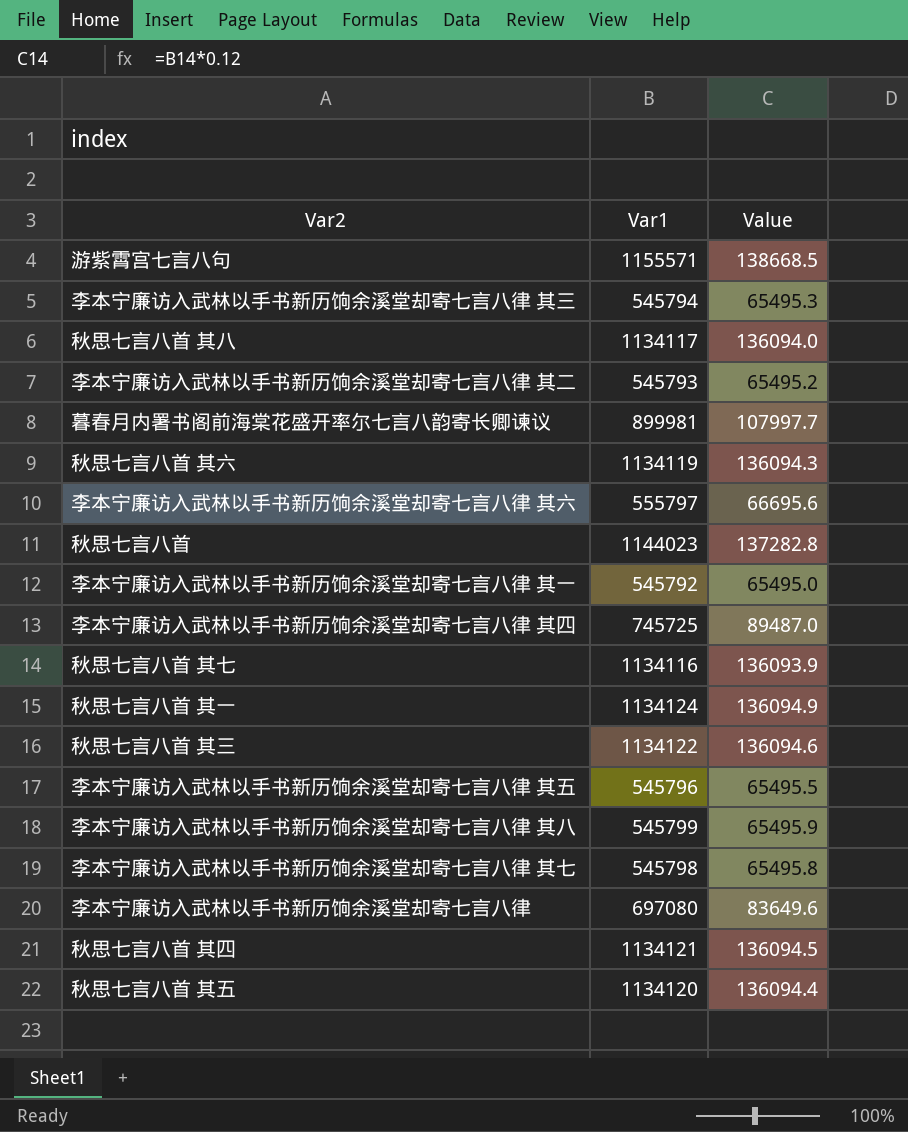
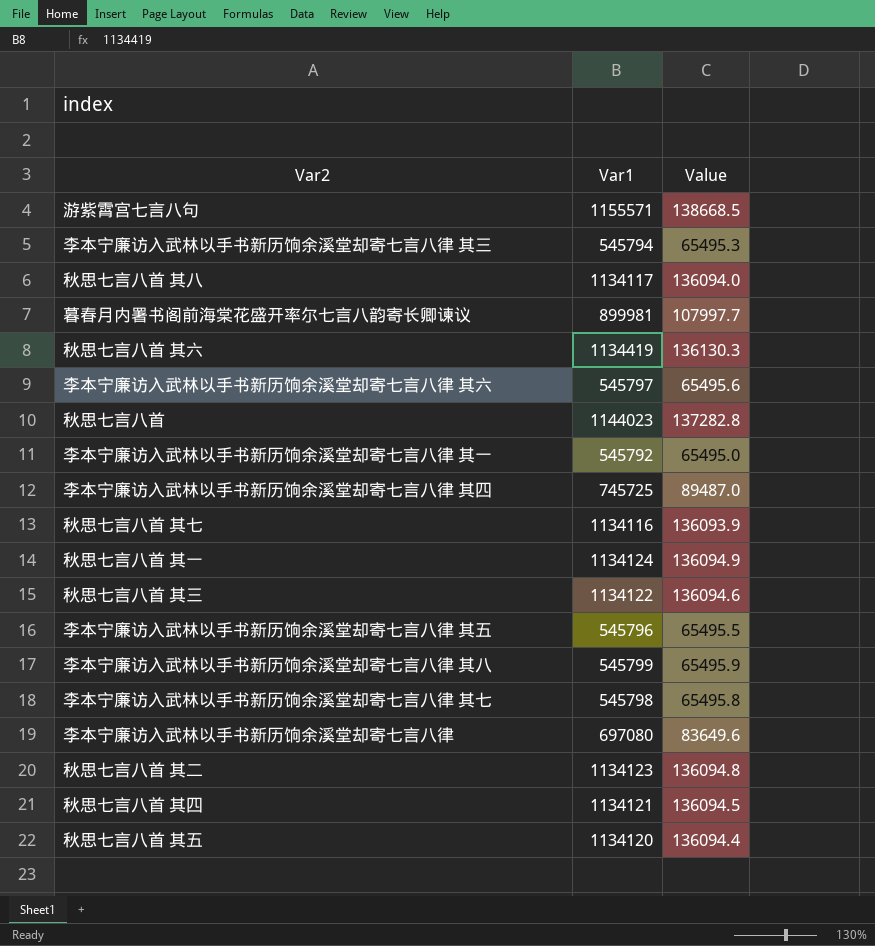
row 李本宁廉访入武林以手书新历饷余溪堂却寄七言八律 其二: 545793 | 65495.2 -> none
秋思七言八首 其六 | Var1: 1134119 -> 1134419
秋思七言八首 其六 | Value: 136094.3 -> 136130.3
李本宁廉访入武林以手书新历饷余溪堂却寄七言八律 其六 | Var1: 555797 -> 545797
李本宁廉访入武林以手书新历饷余溪堂却寄七言八律 其六 | Value: 66695.6 -> 65495.6
row 秋思七言八首 其二: none -> 1134123 | 136094.8

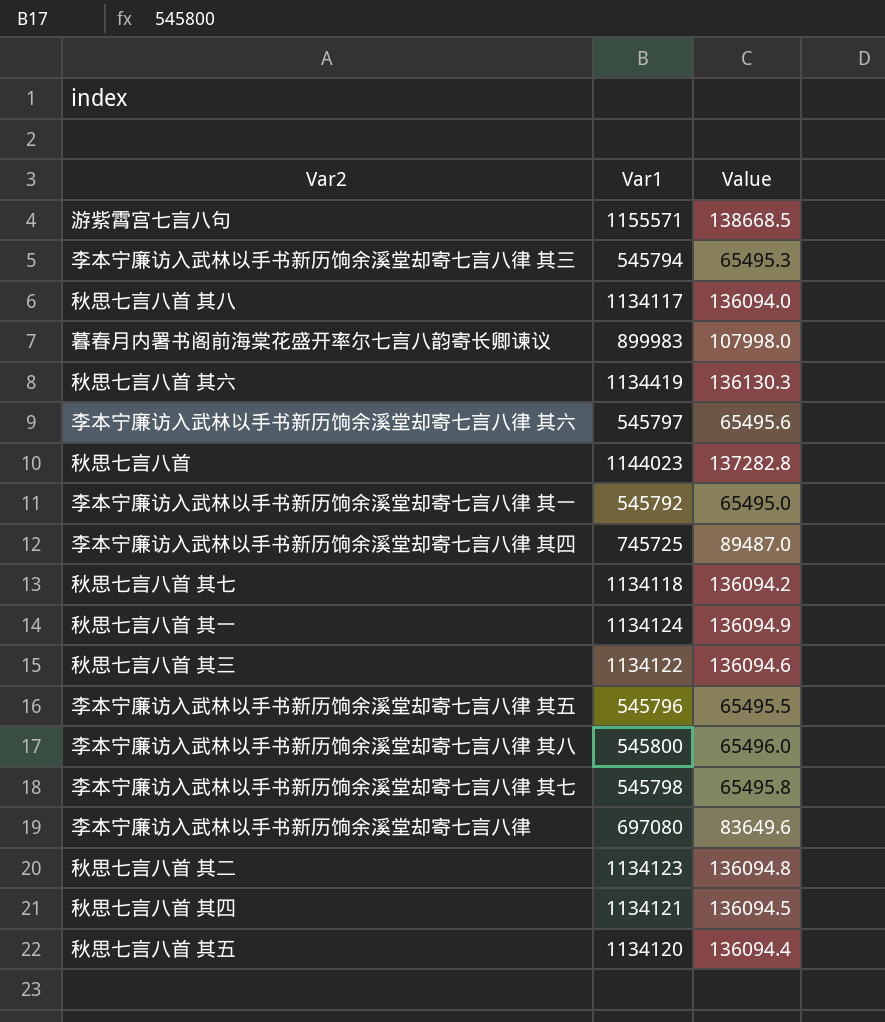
暮春月内署书阁前海棠花盛开率尔七言八韵寄长卿谏议 | Var1: 899981 -> 899983
暮春月内署书阁前海棠花盛开率尔七言八韵寄长卿谏议 | Value: 107997.7 -> 107998.0
秋思七言八首 其七 | Var1: 1134116 -> 1134118
秋思七言八首 其七 | Value: 136093.9 -> 136094.2
李本宁廉访入武林以手书新历饷余溪堂却寄七言八律 其八 | Var1: 545799 -> 545800
李本宁廉访入武林以手书新历饷余溪堂却寄七言八律 其八 | Value: 65495.9 -> 65496.0

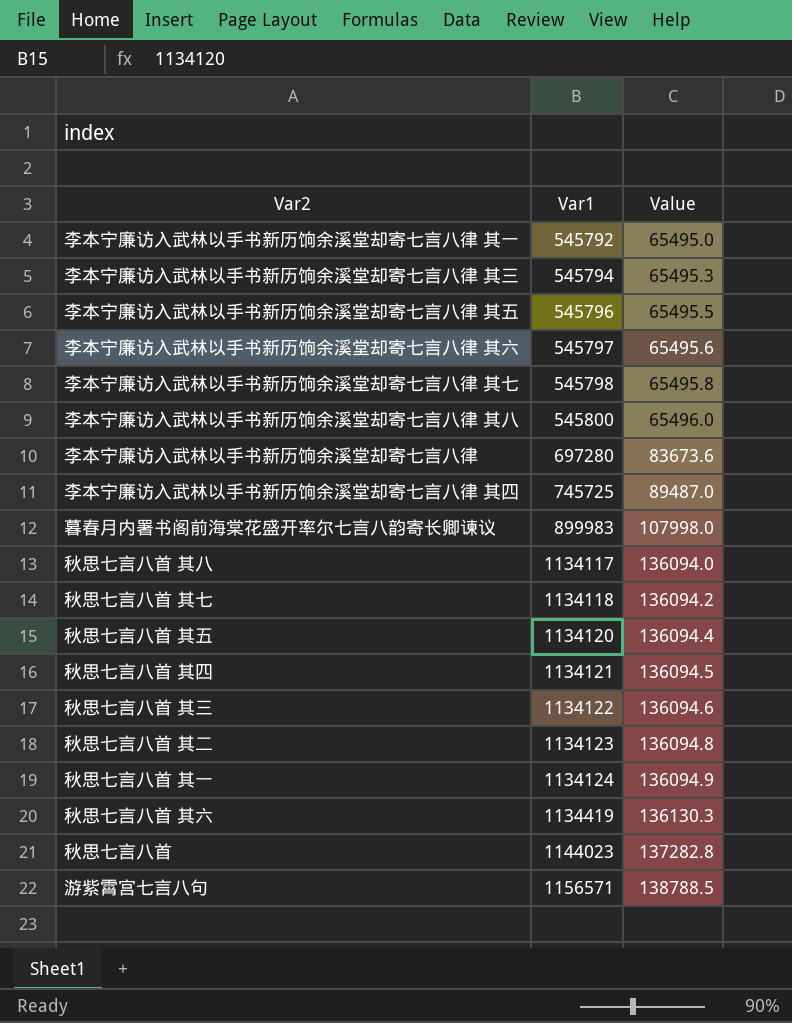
row order: none -> Var1 ascending
李本宁廉访入武林以手书新历饷余溪堂却寄七言八律 | Var1: 697080 -> 697280
李本宁廉访入武林以手书新历饷余溪堂却寄七言八律 | Value: 83649.6 -> 83673.6
游紫霄宫七言八句 | Var1: 1155571 -> 1156571
游紫霄宫七言八句 | Value: 138668.5 -> 138788.5

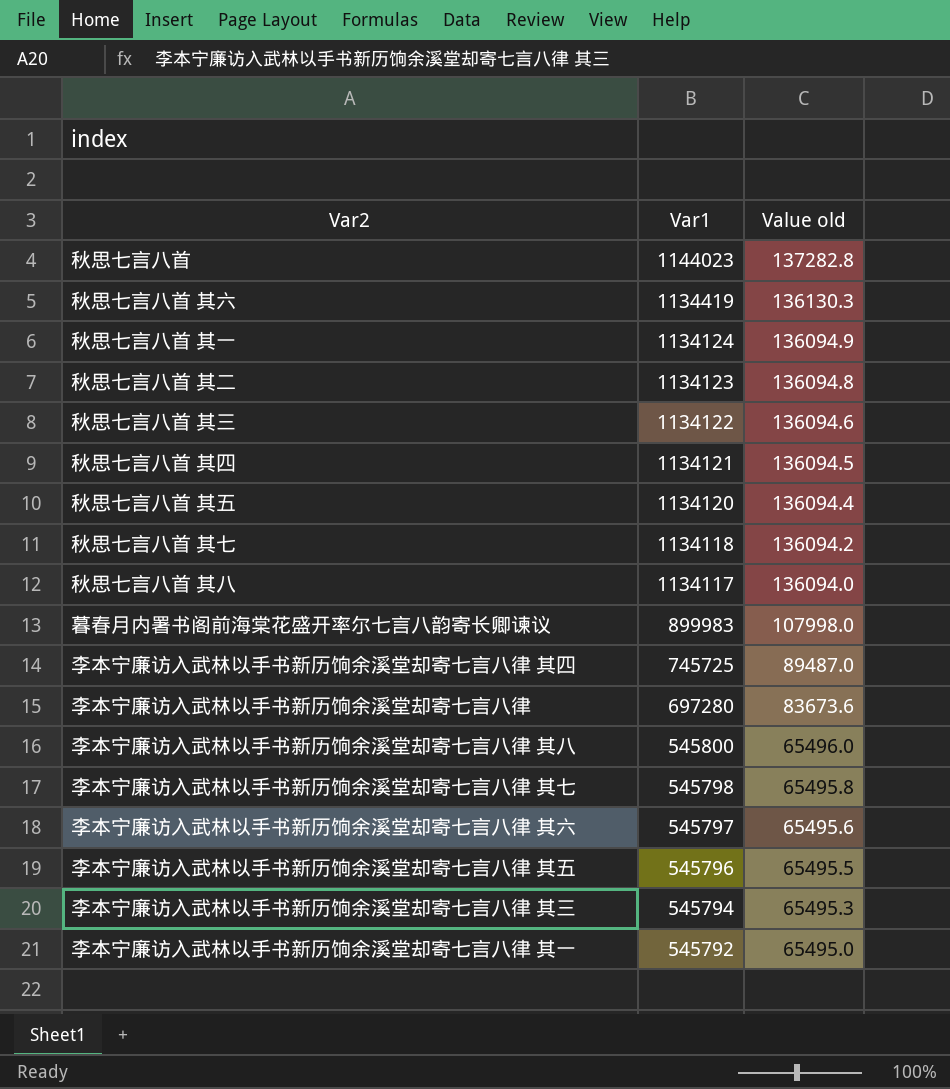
row order: Var1 ascending -> Var1 descending
column name: Value -> Value old
row 游紫霄宫七言八句: 1156571 | 138788.5 -> none

